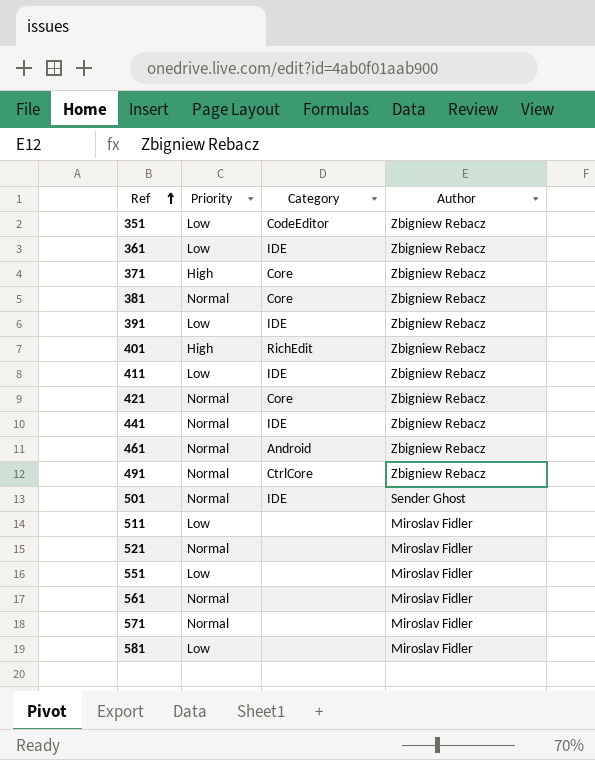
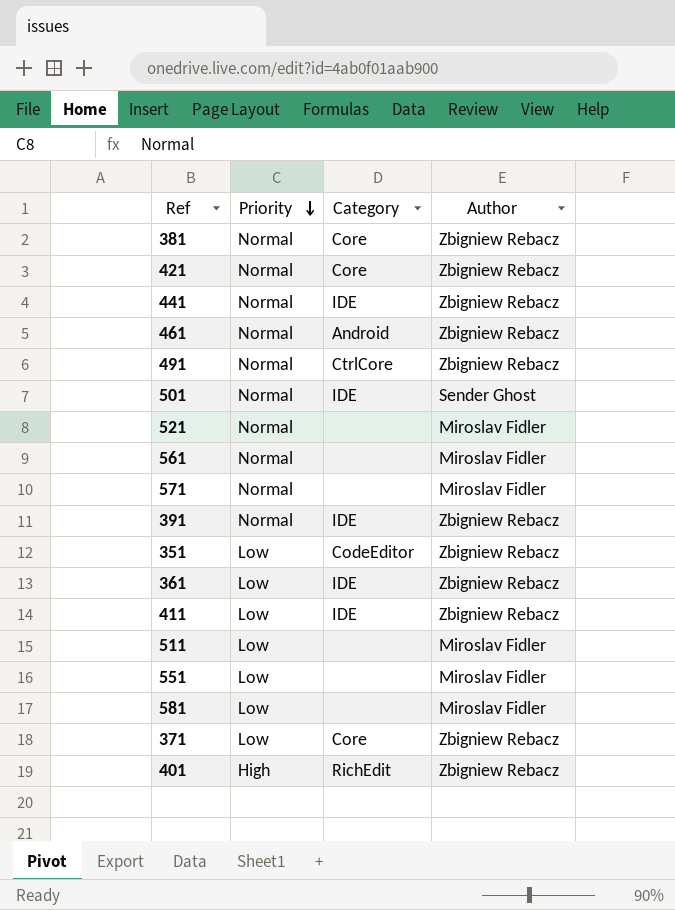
row order: Ref ascending -> Priority descending
391 | Priority: Low -> Normal
371 | Priority: High -> Low

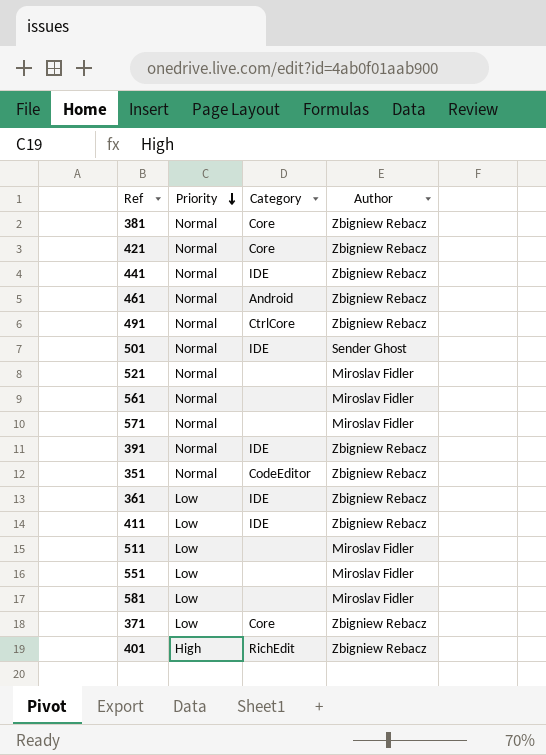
351 | Priority: Low -> Normal

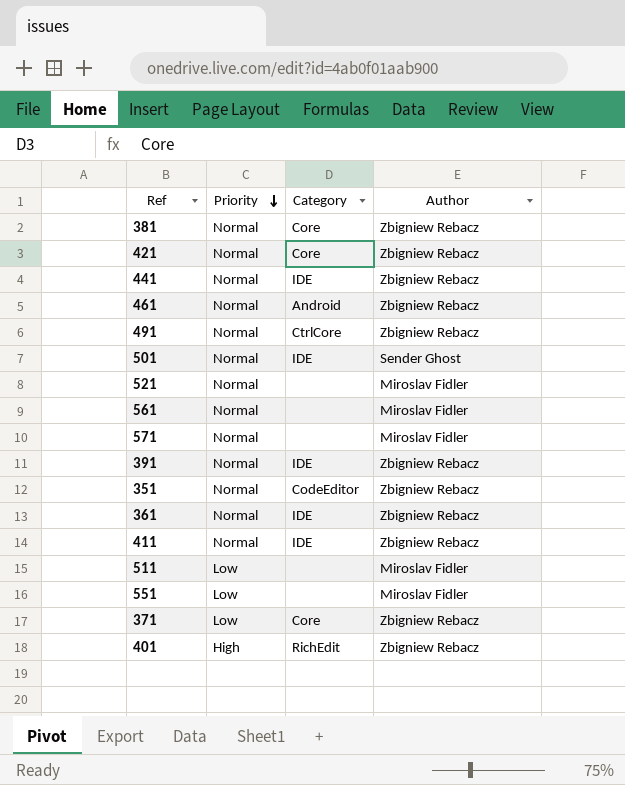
row 581: Low | none | Miroslav Fidler -> none
361 | Priority: Low -> Normal
411 | Priority: Low -> Normal

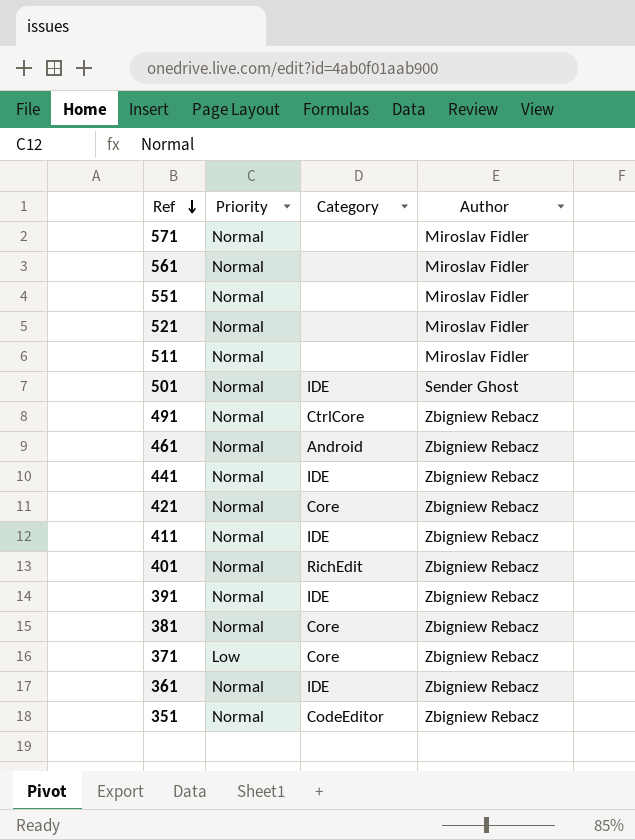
row order: Priority descending -> Ref descending
551 | Priority: Low -> Normal
511 | Priority: Low -> Normal
401 | Priority: High -> Normal

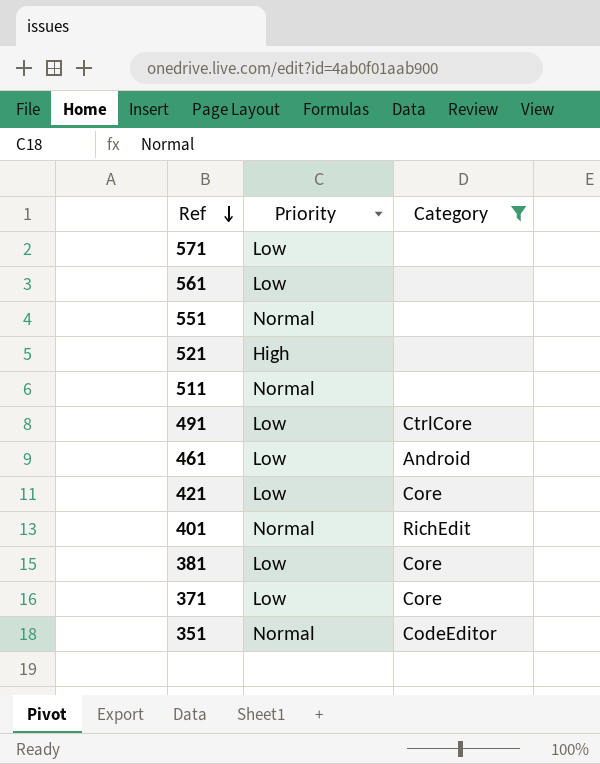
filter: none -> Category != IDE
column Author | position: 4 -> none
571 | Priority: Normal -> Low
561 | Priority: Normal -> Low
521 | Priority: Normal -> High
491 | Priority: Normal -> Low
461 | Priority: Normal -> Low
421 | Priority: Normal -> Low
381 | Priority: Normal -> Low

